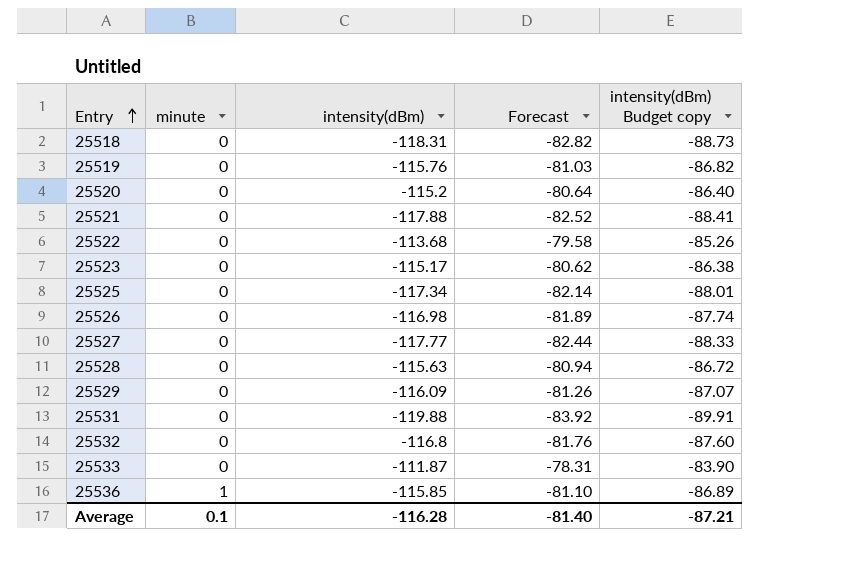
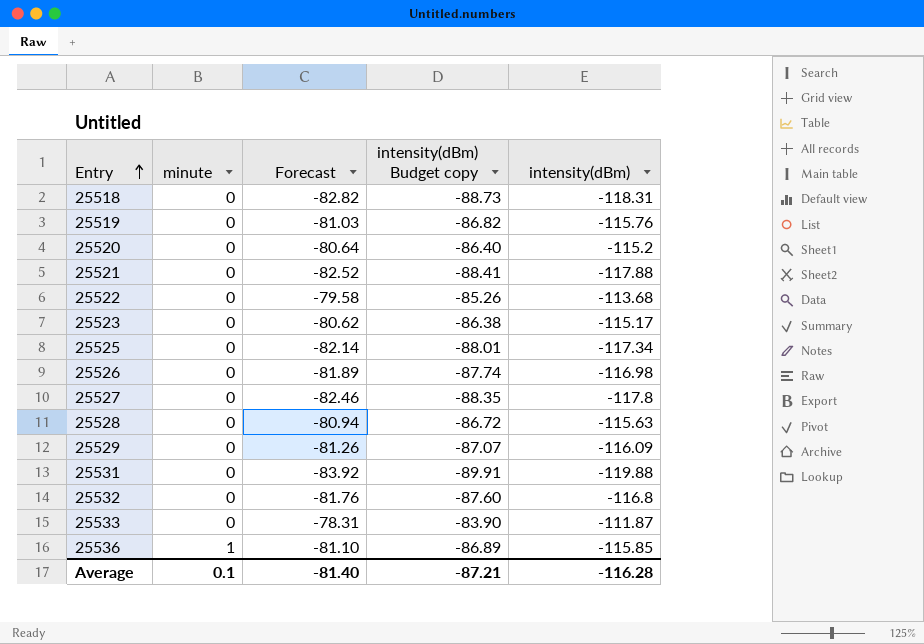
column intensity(dBm) | position: 3 -> 5
25527 | Forecast: -82.44 -> -82.46
25527 | intensity(dBm) Budget copy: -88.33 -> -88.35
25527 | intensity(dBm): -117.77 -> -117.8

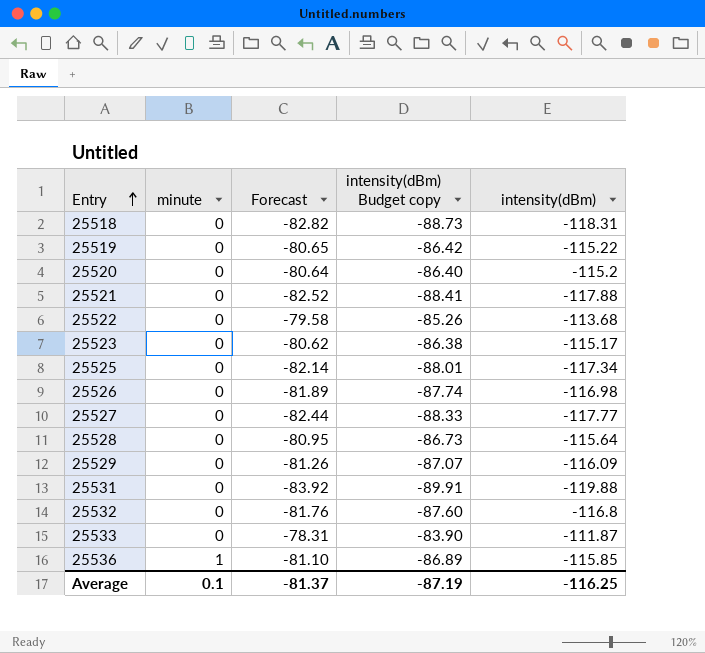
25519 | Forecast: -81.03 -> -80.65
25519 | intensity(dBm) Budget copy: -86.82 -> -86.42
25519 | intensity(dBm): -115.76 -> -115.22
25527 | Forecast: -82.46 -> -82.44
25527 | intensity(dBm) Budget copy: -88.35 -> -88.33
25527 | intensity(dBm): -117.8 -> -117.77
25528 | Forecast: -80.94 -> -80.95
25528 | intensity(dBm) Budget copy: -86.72 -> -86.73
25528 | intensity(dBm): -115.63 -> -115.64
Average | Forecast: -81.40 -> -81.37
Average | intensity(dBm) Budget copy: -87.21 -> -87.19
Average | intensity(dBm): -116.28 -> -116.25

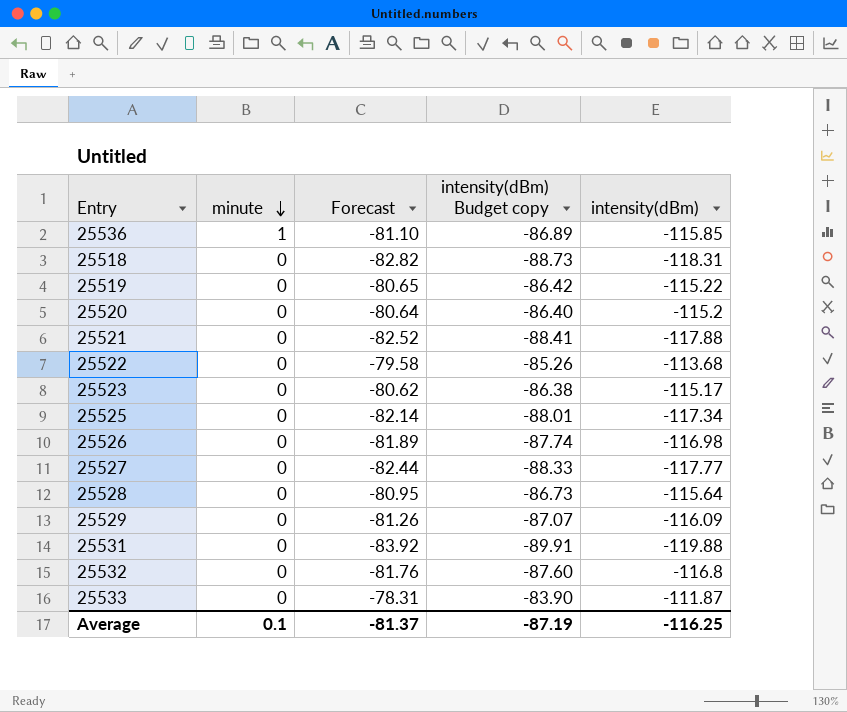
row order: Entry ascending -> minute descending

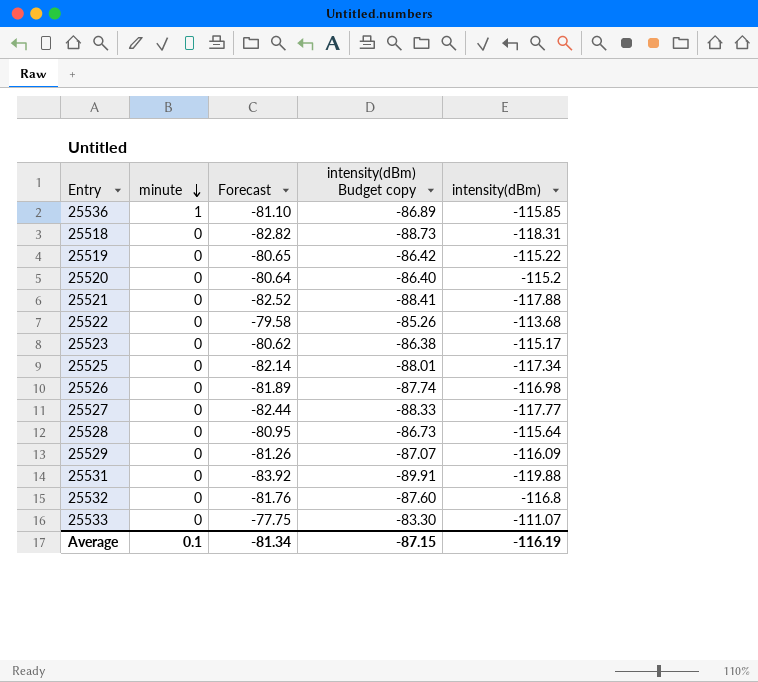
25533 | Forecast: -78.31 -> -77.75
25533 | intensity(dBm) Budget copy: -83.90 -> -83.30
25533 | intensity(dBm): -111.87 -> -111.07
Average | Forecast: -81.37 -> -81.34
Average | intensity(dBm) Budget copy: -87.19 -> -87.15
Average | intensity(dBm): -116.25 -> -116.19

